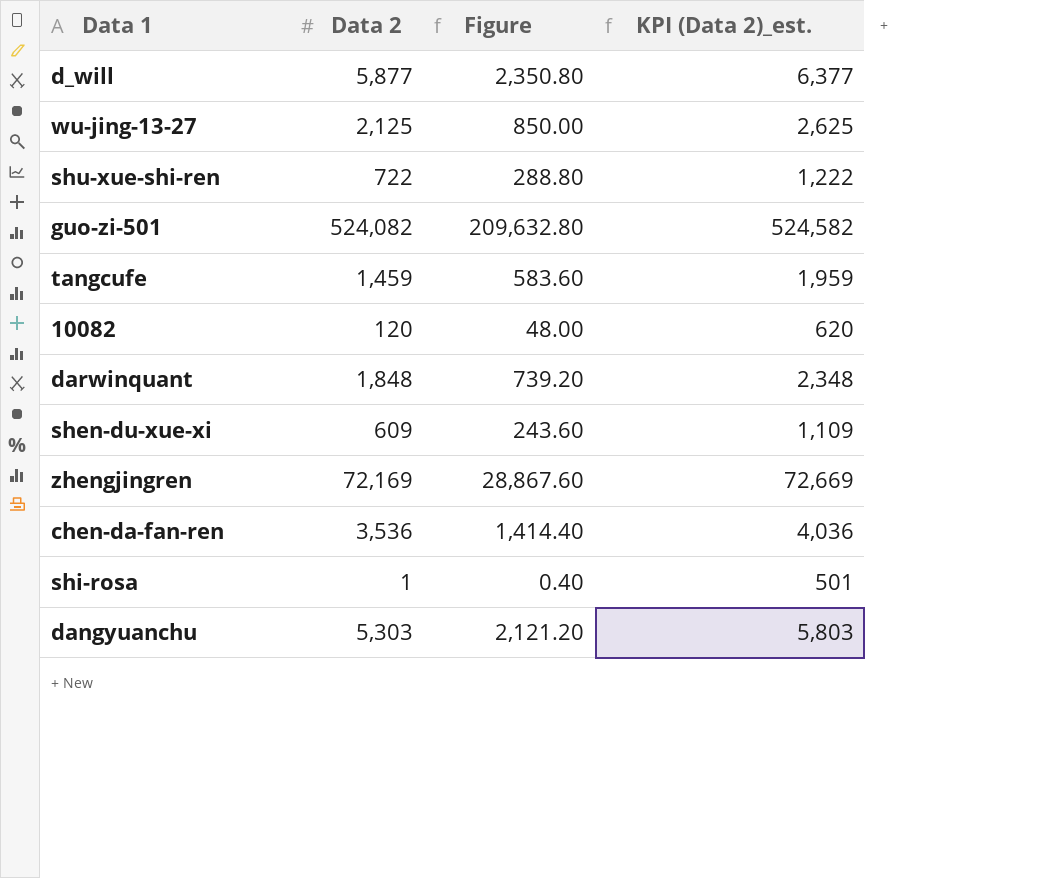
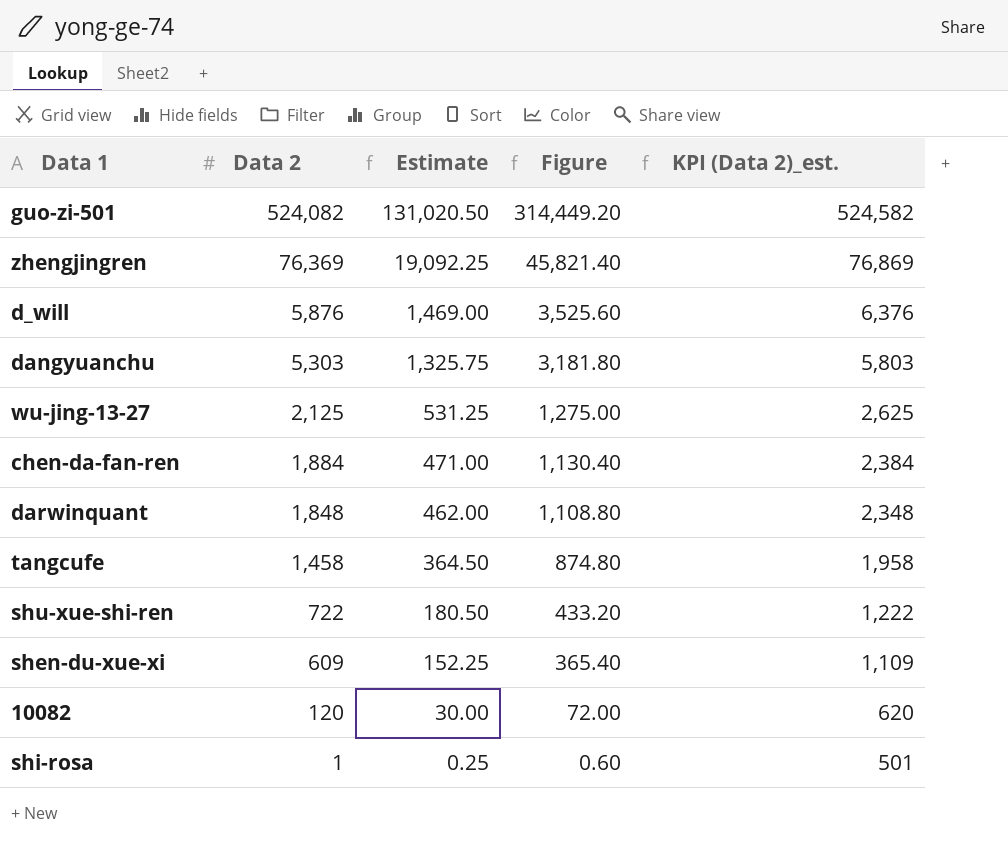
row order: none -> Data 2 descending
column Estimate | formula: none -> [Data 2] * 0.25
column Figure | formula: [Data 2] * 0.4 -> [Data 2] * 0.6
zhengjingren | Data 2: 72,169 -> 76,369
zhengjingren | KPI (Data 2)_est.: 72,669 -> 76,869
d_will | Data 2: 5,877 -> 5,876
d_will | KPI (Data 2)_est.: 6,377 -> 6,376
chen-da-fan-ren | Data 2: 3,536 -> 1,884
chen-da-fan-ren | KPI (Data 2)_est.: 4,036 -> 2,384
tangcufe | Data 2: 1,459 -> 1,458
tangcufe | KPI (Data 2)_est.: 1,959 -> 1,958

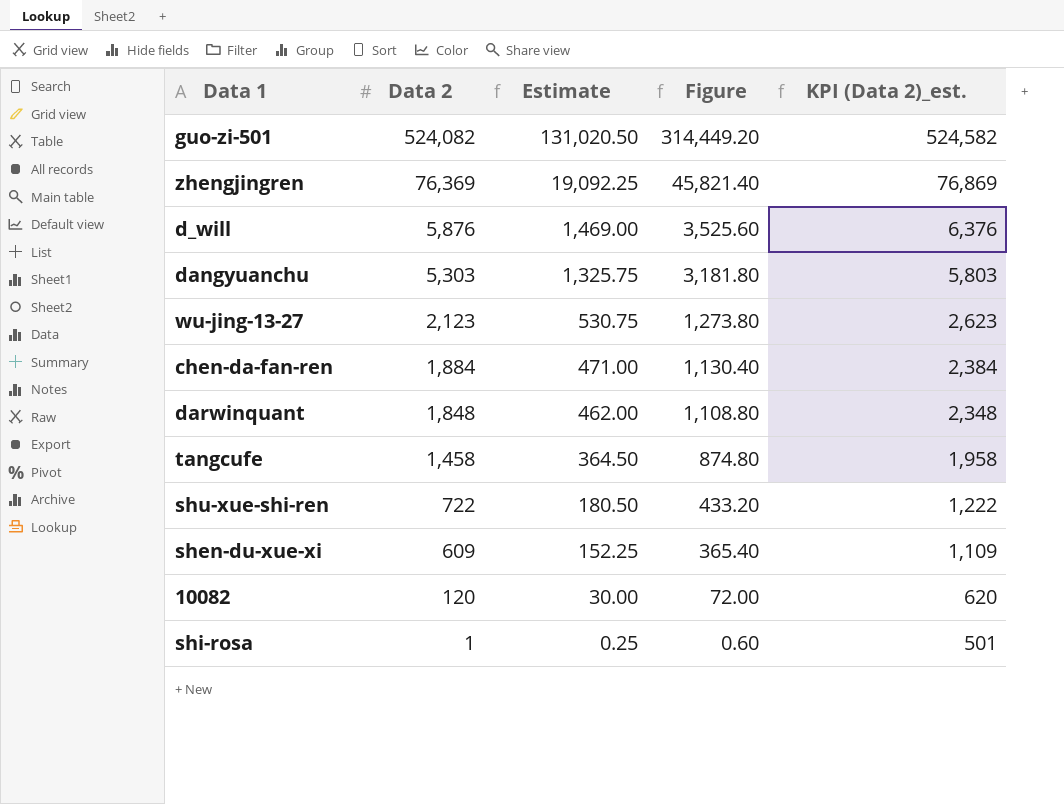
wu-jing-13-27 | Data 2: 2,125 -> 2,123
wu-jing-13-27 | Estimate: 531.25 -> 530.75
wu-jing-13-27 | Figure: 1,275.00 -> 1,273.80
wu-jing-13-27 | KPI (Data 2)_est.: 2,625 -> 2,623

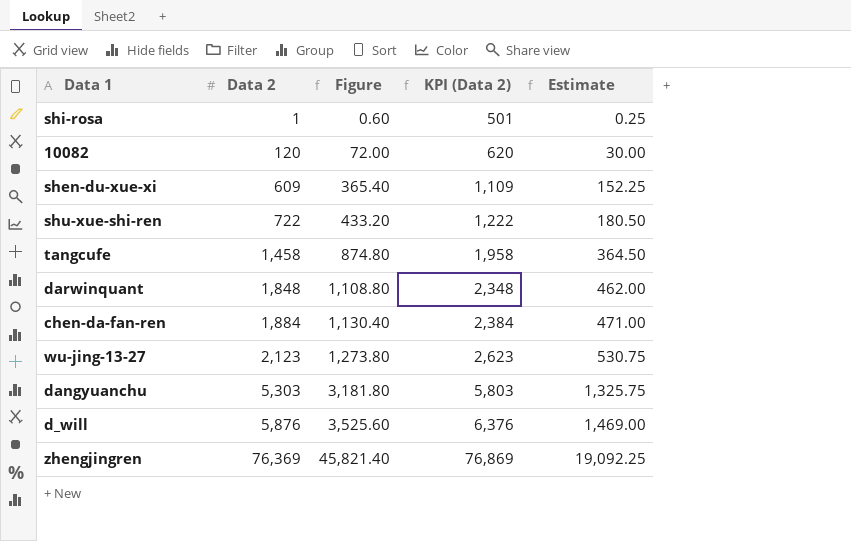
row order: Data 2 descending -> Data 2 ascending
column name: KPI (Data 2)_est. -> KPI (Data 2)
column Estimate | position: 3 -> 5
row guo-zi-501: 524,082 | 131,020.50 | 314,449.20 | 524,582 -> none

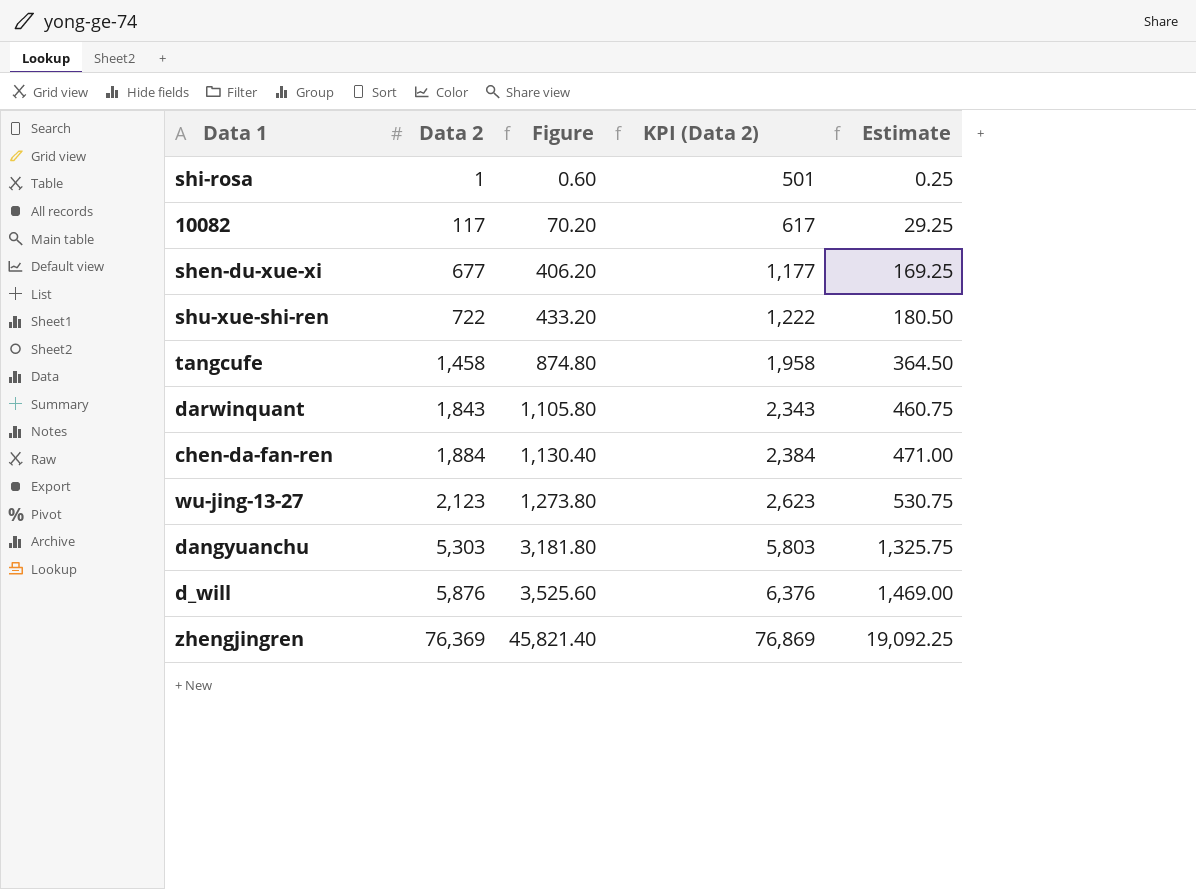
10082 | Data 2: 120 -> 117
10082 | Figure: 72.00 -> 70.20
10082 | KPI (Data 2): 620 -> 617
10082 | Estimate: 30.00 -> 29.25
shen-du-xue-xi | Data 2: 609 -> 677
shen-du-xue-xi | Figure: 365.40 -> 406.20
shen-du-xue-xi | KPI (Data 2): 1,109 -> 1,177
shen-du-xue-xi | Estimate: 152.25 -> 169.25
darwinquant | Data 2: 1,848 -> 1,843
darwinquant | Figure: 1,108.80 -> 1,105.80
darwinquant | KPI (Data 2): 2,348 -> 2,343
darwinquant | Estimate: 462.00 -> 460.75

